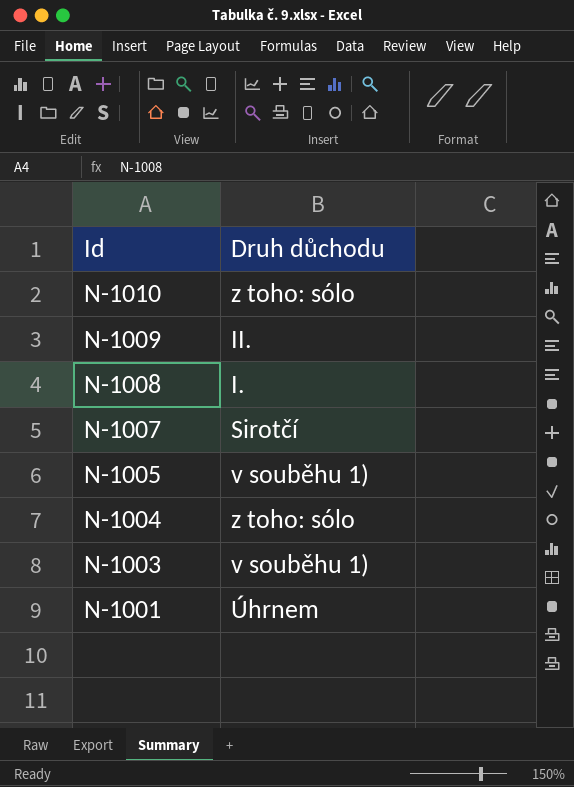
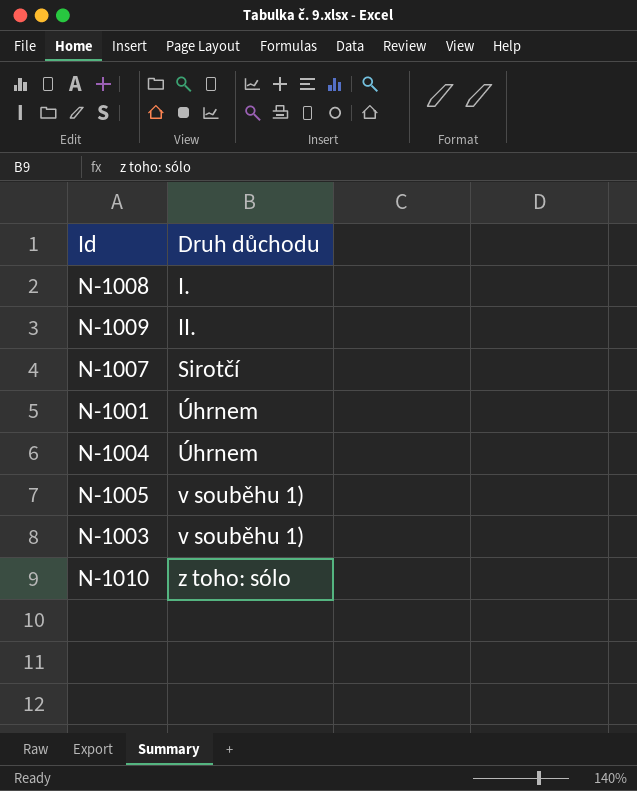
row order: Id descending -> Druh důchodu ascending
N-1004 | Druh důchodu: z toho: sólo -> Úhrnem

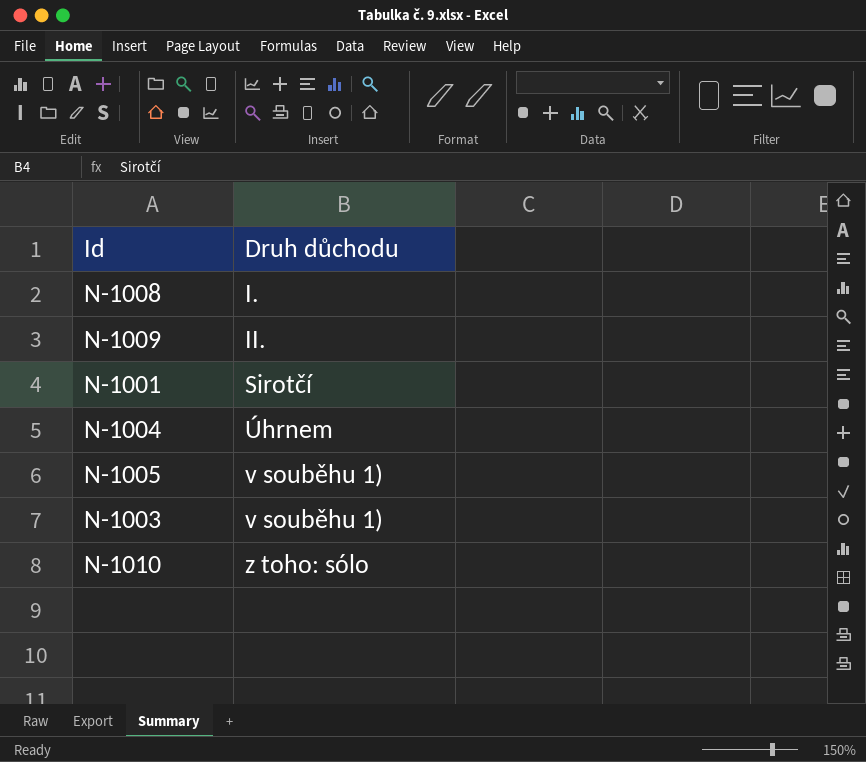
row N-1007: Sirotčí -> none
N-1001 | Druh důchodu: Úhrnem -> Sirotčí

